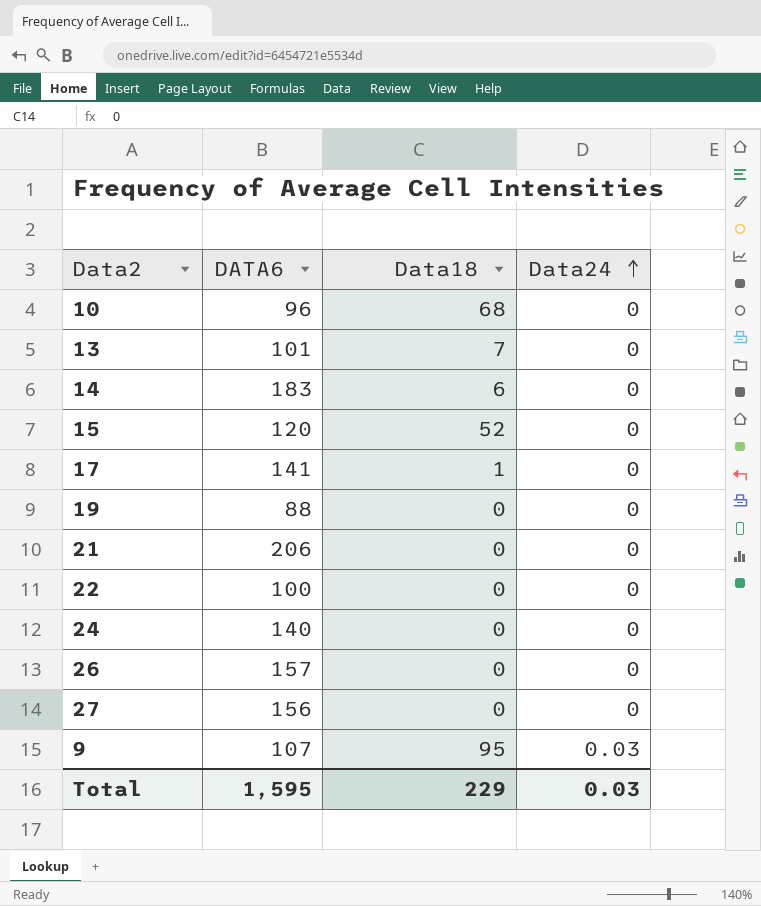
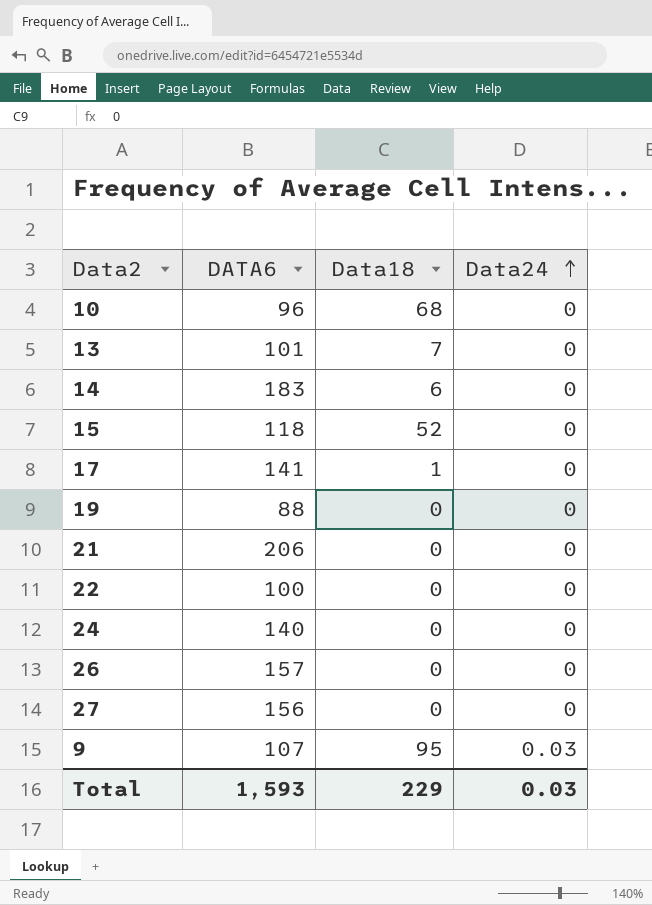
15 | DATA6: 120 -> 118
Total | DATA6: 1,595 -> 1,593

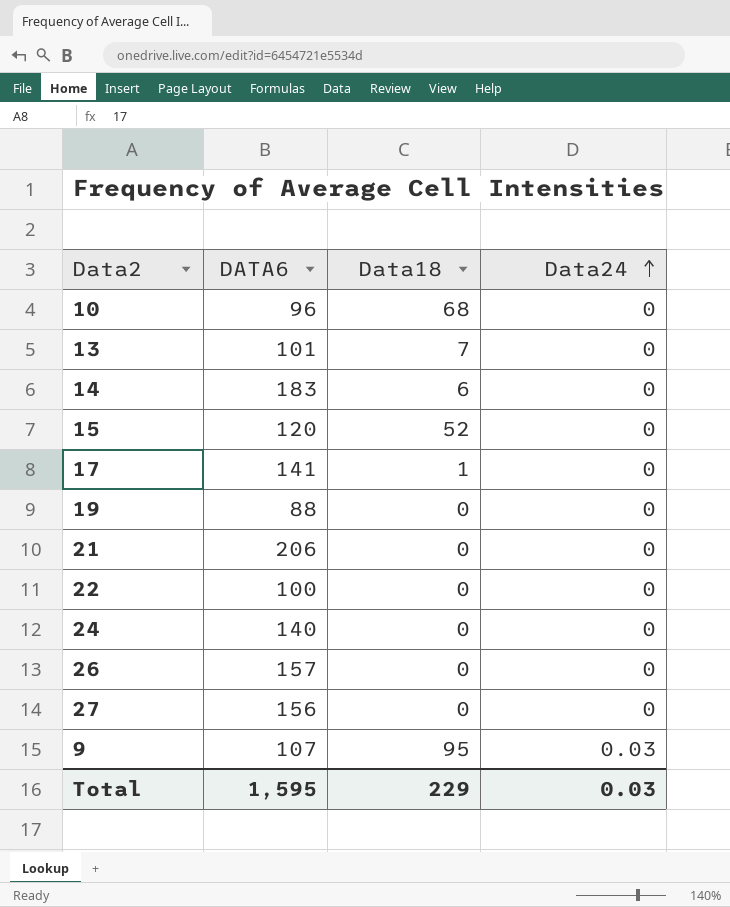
15 | DATA6: 118 -> 120
Total | DATA6: 1,593 -> 1,595

